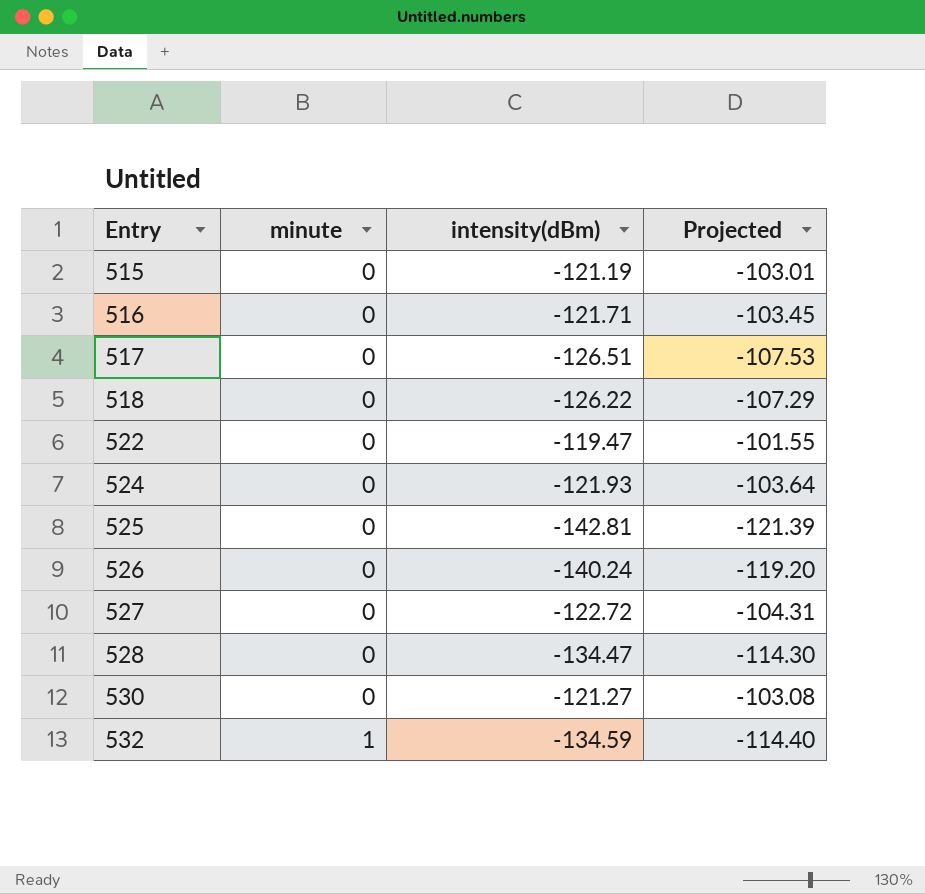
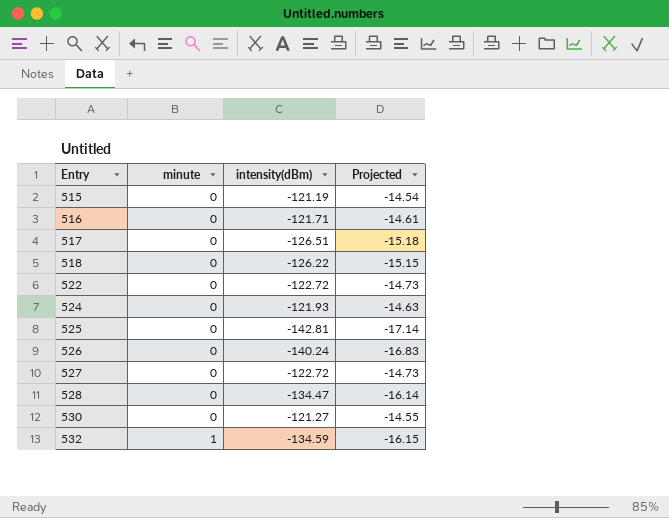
column Projected | formula: [intensity(dBm)] * 0.85 -> [intensity(dBm)] * 0.12
522 | intensity(dBm): -119.47 -> -122.72

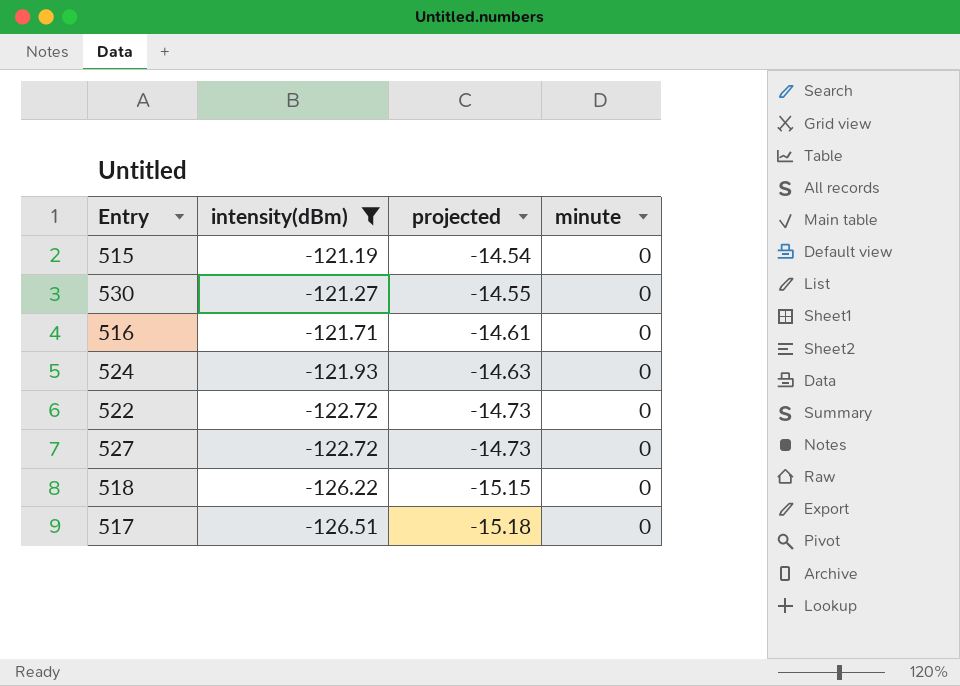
filter: none -> intensity(dBm) >= -126.51
row order: Entry ascending -> intensity(dBm) descending
column name: Projected -> projected
column minute | position: 2 -> 4

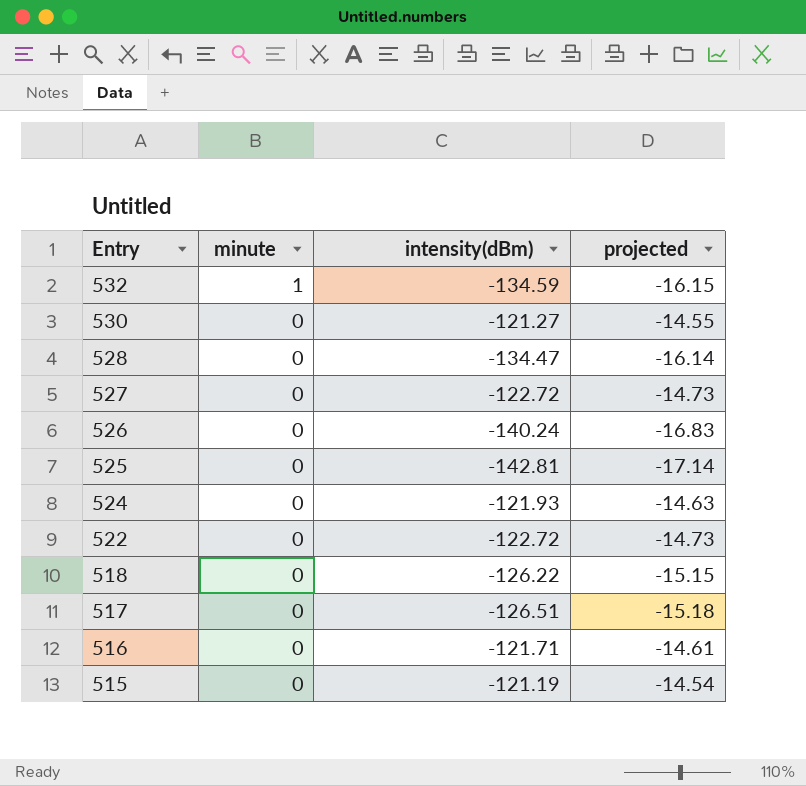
filter: intensity(dBm) >= -126.51 -> none
row order: intensity(dBm) descending -> Entry descending
column minute | position: 4 -> 2

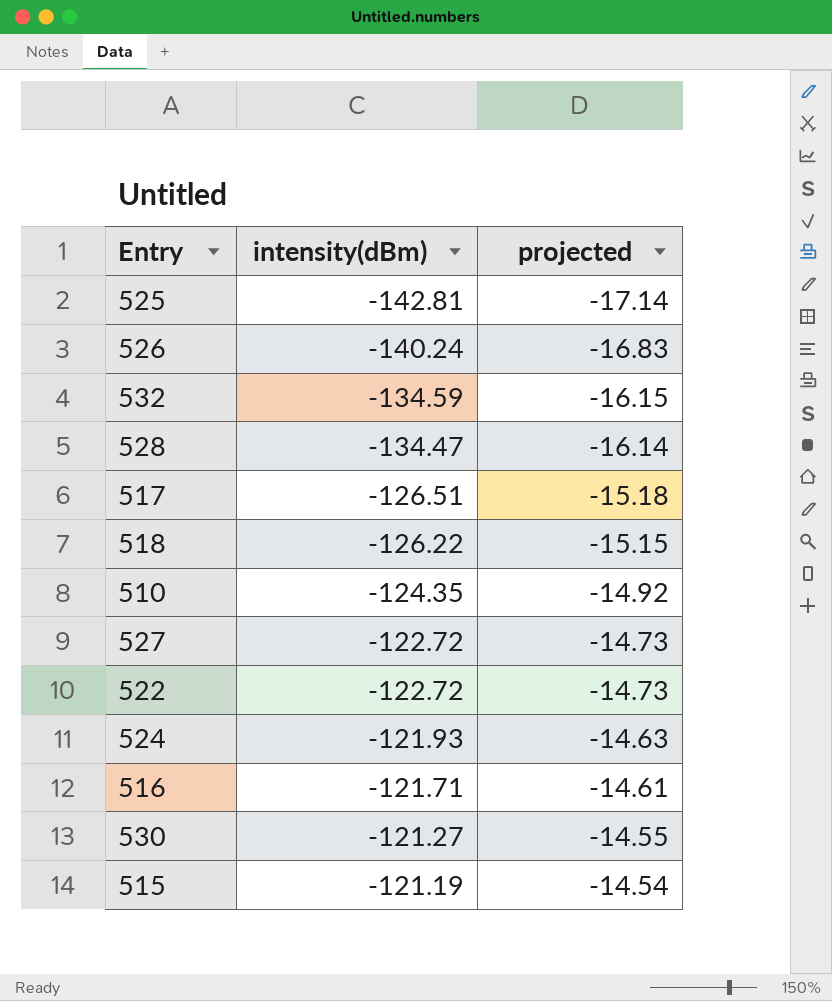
row order: Entry descending -> intensity(dBm) ascending
column minute | position: 2 -> none
row 510: none -> -124.35 | -14.92

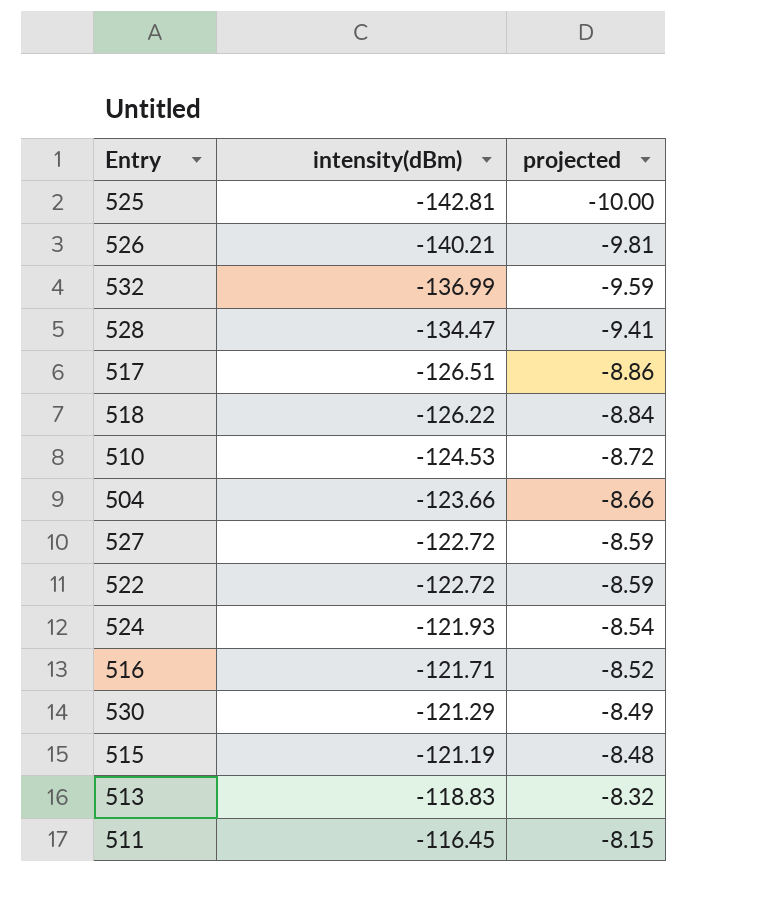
column projected | formula: [intensity(dBm)] * 0.12 -> [intensity(dBm)] * 0.07
526 | intensity(dBm): -140.24 -> -140.21
532 | intensity(dBm): -134.59 -> -136.99
510 | intensity(dBm): -124.35 -> -124.53
row 504: none -> -123.66 | -8.66
530 | intensity(dBm): -121.27 -> -121.29
row 513: none -> -118.83 | -8.32
row 511: none -> -116.45 | -8.15

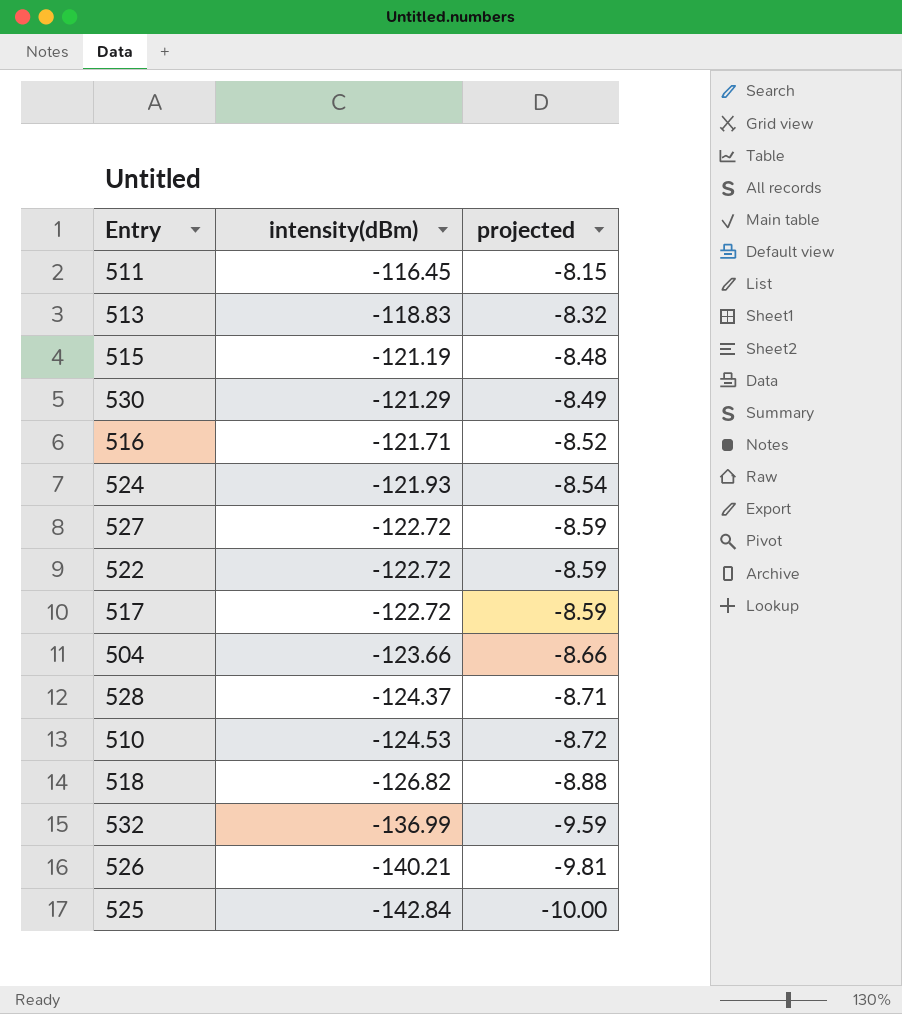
row order: intensity(dBm) ascending -> intensity(dBm) descending
517 | intensity(dBm): -126.51 -> -122.72
517 | projected: -8.86 -> -8.59
528 | intensity(dBm): -134.47 -> -124.37
528 | projected: -9.41 -> -8.71
518 | intensity(dBm): -126.22 -> -126.82
518 | projected: -8.84 -> -8.88
525 | intensity(dBm): -142.81 -> -142.84

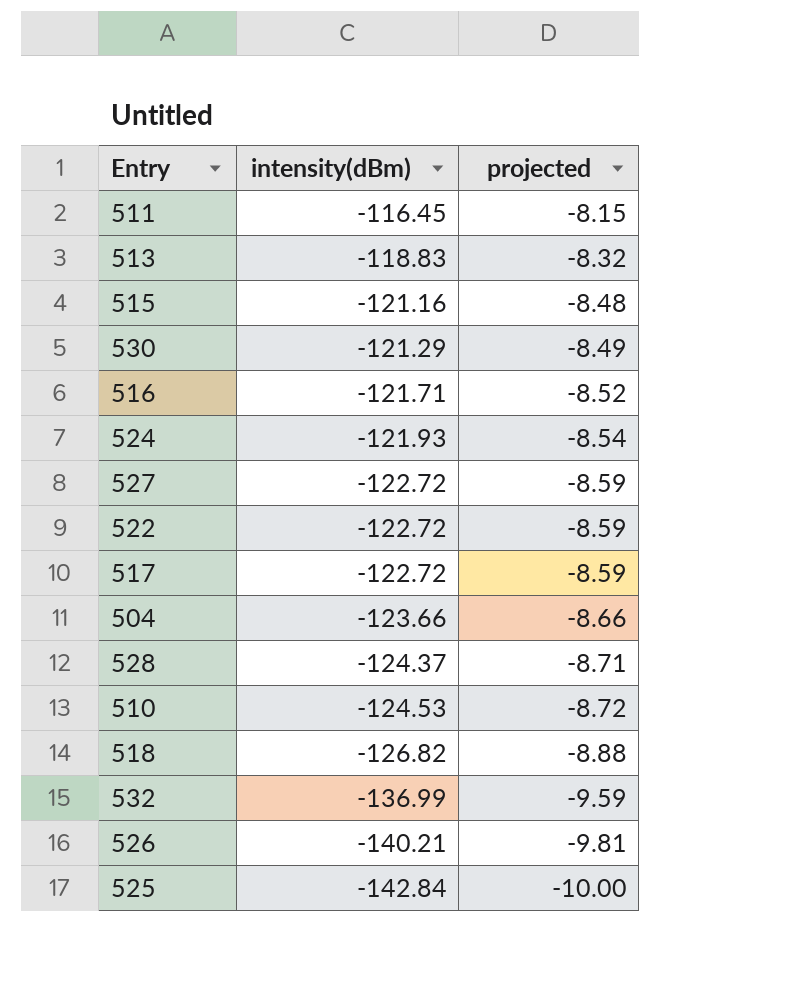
515 | intensity(dBm): -121.19 -> -121.16

